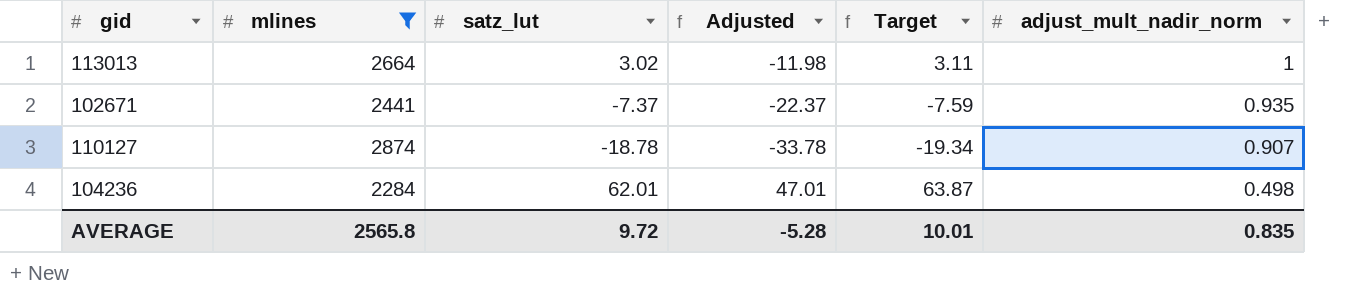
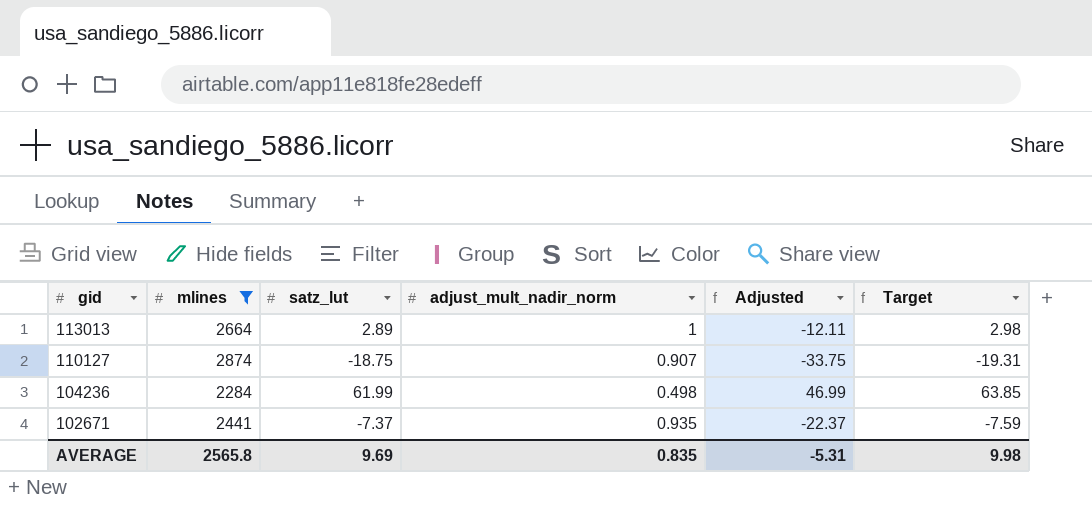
row order: adjust_mult_nadir_norm descending -> gid descending
column adjust_mult_nadir_norm | position: 6 -> 4
113013 | satz_lut: 3.02 -> 2.89
113013 | Adjusted: -11.98 -> -12.11
113013 | Target: 3.11 -> 2.98
110127 | satz_lut: -18.78 -> -18.75
110127 | Adjusted: -33.78 -> -33.75
110127 | Target: -19.34 -> -19.31
104236 | satz_lut: 62.01 -> 61.99
104236 | Adjusted: 47.01 -> 46.99
104236 | Target: 63.87 -> 63.85
AVERAGE | satz_lut: 9.72 -> 9.69
AVERAGE | Adjusted: -5.28 -> -5.31
AVERAGE | Target: 10.01 -> 9.98

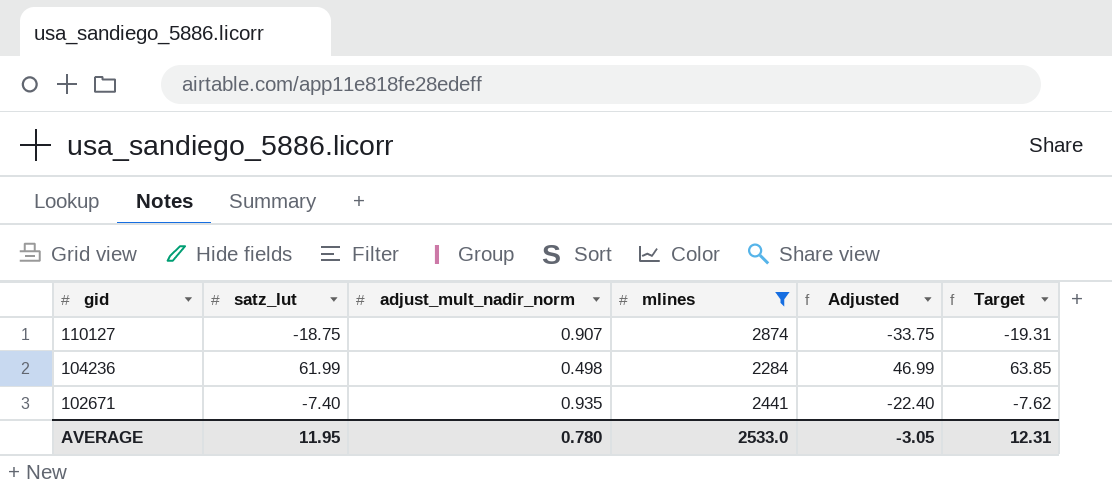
column mlines | position: 2 -> 4
row 113013: 2664 | 2.89 | 1 | -12.11 | 2.98 -> none
102671 | satz_lut: -7.37 -> -7.40
102671 | Adjusted: -22.37 -> -22.40
102671 | Target: -7.59 -> -7.62
AVERAGE | satz_lut: 9.69 -> 11.95
AVERAGE | adjust_mult_nadir_norm: 0.835 -> 0.780
AVERAGE | mlines: 2565.8 -> 2533.0
AVERAGE | Adjusted: -5.31 -> -3.05
AVERAGE | Target: 9.98 -> 12.31

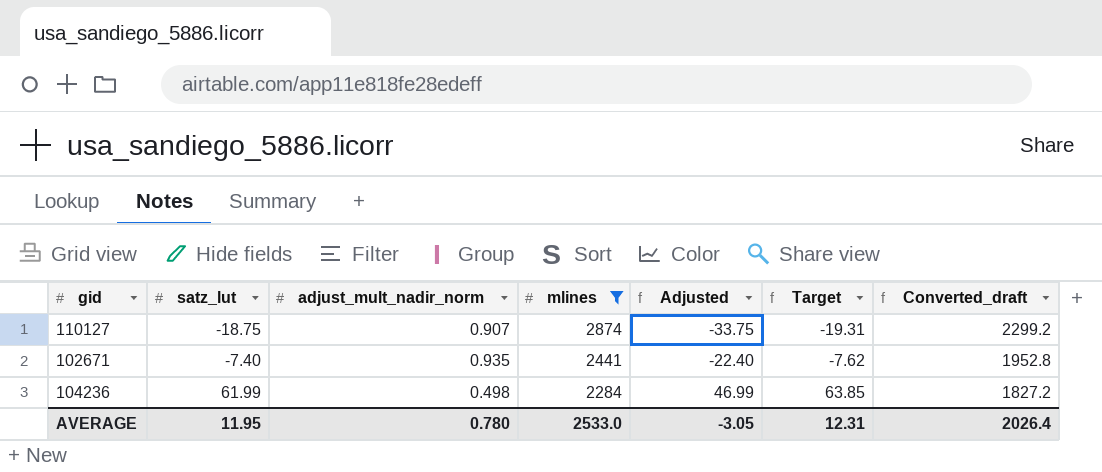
row order: gid descending -> satz_lut ascending
column Converted_draft | formula: none -> [mlines] * 0.8

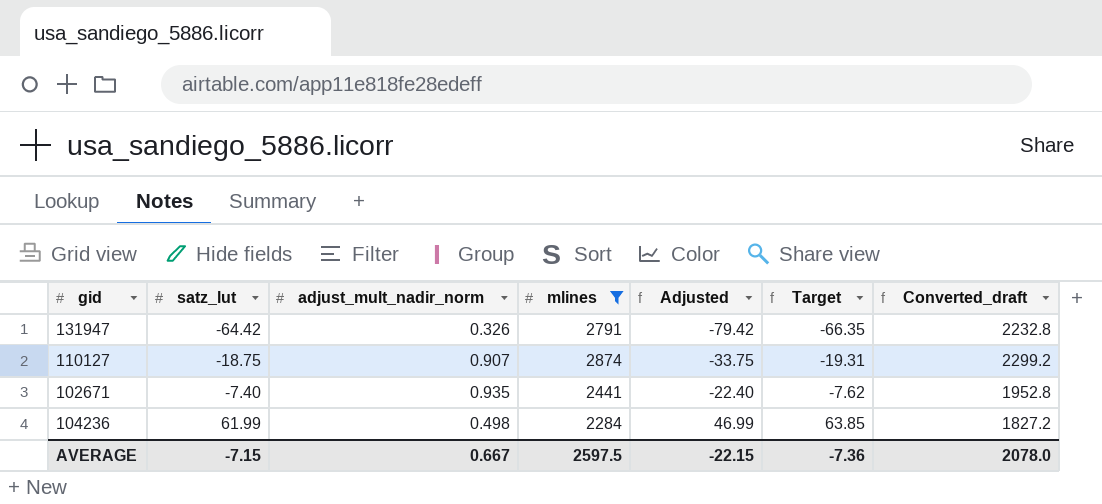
row 131947: none -> -64.42 | 0.326 | 2791 | -79.42 | -66.35 | 2232.8
AVERAGE | satz_lut: 11.95 -> -7.15
AVERAGE | adjust_mult_nadir_norm: 0.780 -> 0.667
AVERAGE | mlines: 2533.0 -> 2597.5
AVERAGE | Adjusted: -3.05 -> -22.15
AVERAGE | Target: 12.31 -> -7.36
AVERAGE | Converted_draft: 2026.4 -> 2078.0

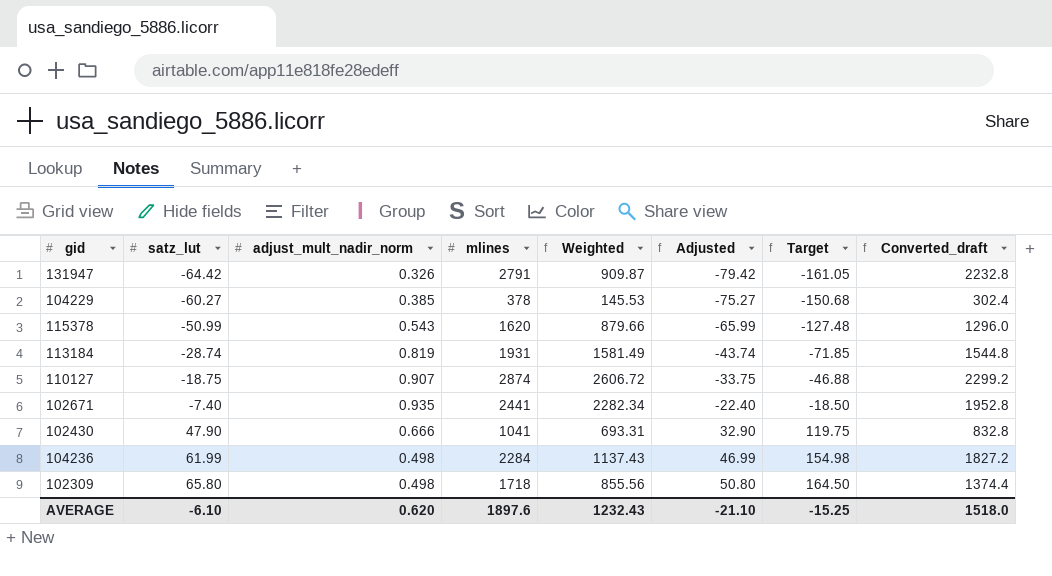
filter: mlines >= 2284 -> none
column Weighted | formula: none -> [adjust_mult_nadir_norm] * [mlines]
column Target | formula: [satz_lut] * 1.03 -> [satz_lut] * 2.5
AVERAGE | satz_lut: -7.15 -> -6.10
AVERAGE | adjust_mult_nadir_norm: 0.667 -> 0.620
AVERAGE | mlines: 2597.5 -> 1897.6
AVERAGE | Adjusted: -22.15 -> -21.10
AVERAGE | Target: -7.36 -> -15.25
AVERAGE | Converted_draft: 2078.0 -> 1518.0

